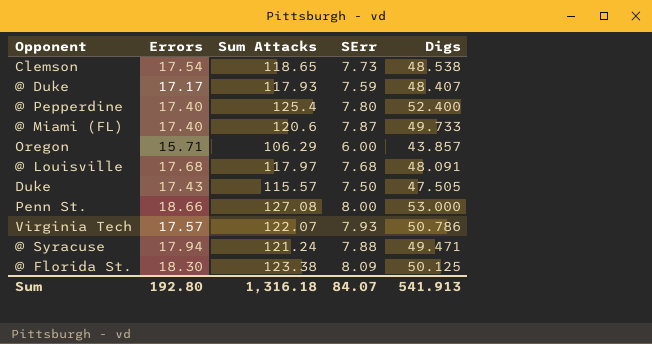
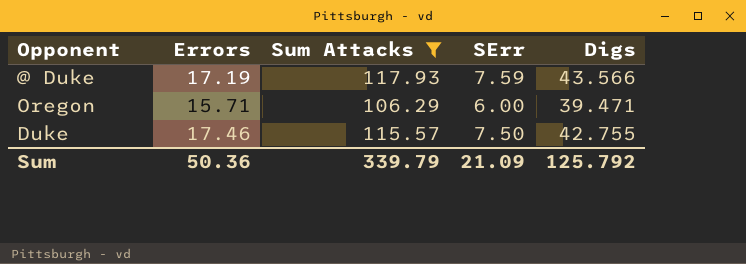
filter: none -> Sum Attacks <= 117.93
@ Duke | Errors: 17.17 -> 17.19
@ Duke | Digs: 48.407 -> 43.566
Oregon | Digs: 43.857 -> 39.471
Duke | Errors: 17.43 -> 17.46
Duke | Digs: 47.505 -> 42.755
Sum | Errors: 192.80 -> 50.36
Sum | Sum Attacks: 1,316.18 -> 339.79
Sum | SErr: 84.07 -> 21.09
Sum | Digs: 541.913 -> 125.792

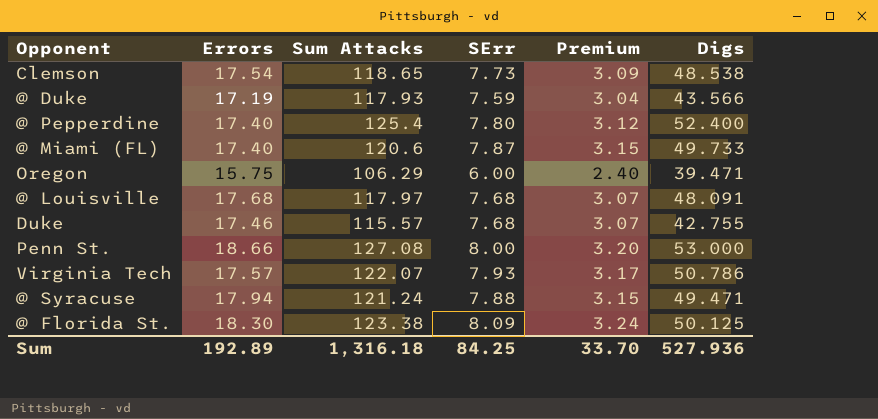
filter: Sum Attacks <= 117.93 -> none
column Premium | formula: none -> [SErr] * 0.4
Oregon | Errors: 15.71 -> 15.75
Duke | SErr: 7.50 -> 7.68
Sum | Errors: 50.36 -> 192.89
Sum | Sum Attacks: 339.79 -> 1,316.18
Sum | SErr: 21.09 -> 84.25
Sum | Digs: 125.792 -> 527.936

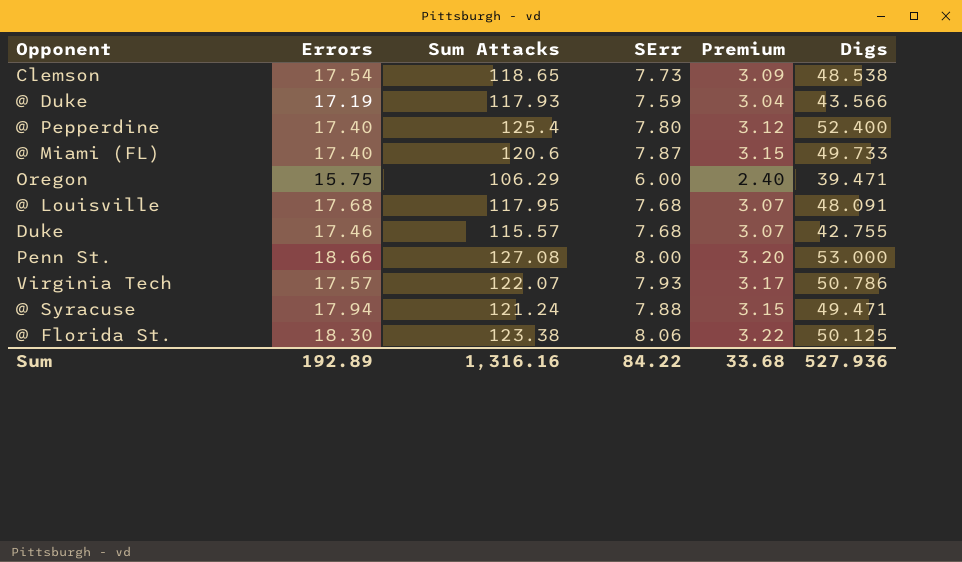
@ Louisville | Sum Attacks: 117.97 -> 117.95
@ Florida St. | SErr: 8.09 -> 8.06
@ Florida St. | Premium: 3.24 -> 3.22
Sum | Sum Attacks: 1,316.18 -> 1,316.16
Sum | SErr: 84.25 -> 84.22
Sum | Premium: 33.70 -> 33.68

